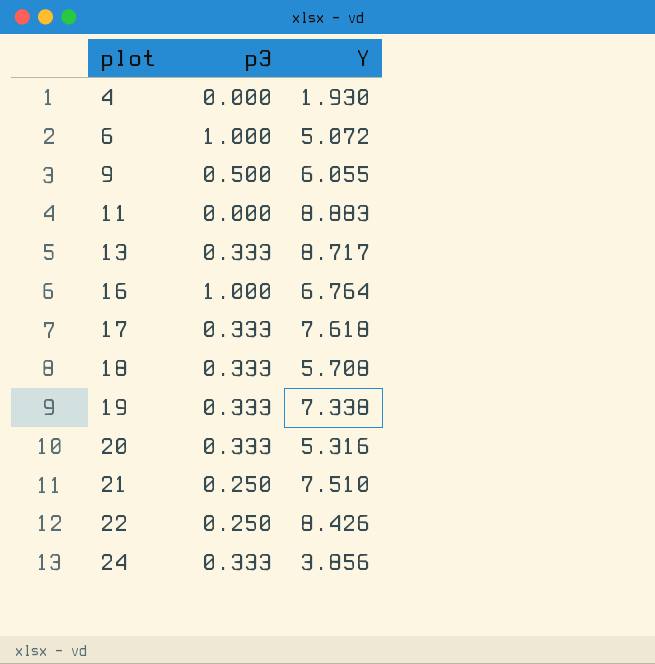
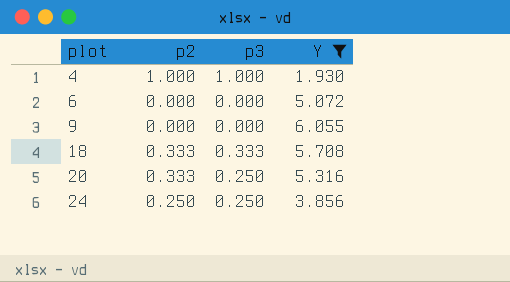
filter: none -> Y <= 6.055
column p2 | position: none -> 2
4 | p3: 0.000 -> 1.000
6 | p3: 1.000 -> 0.000
9 | p3: 0.500 -> 0.000
20 | p3: 0.333 -> 0.250
24 | p3: 0.333 -> 0.250

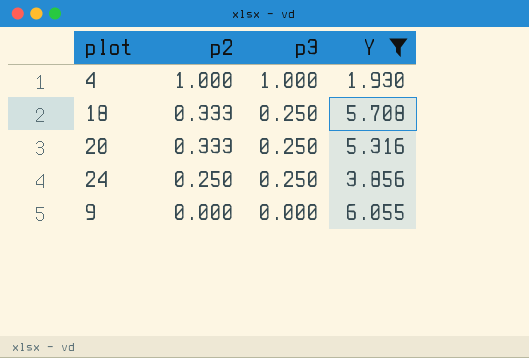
row order: plot ascending -> p2 descending
row 6: 0.000 | 0.000 | 5.072 -> none
18 | p3: 0.333 -> 0.250

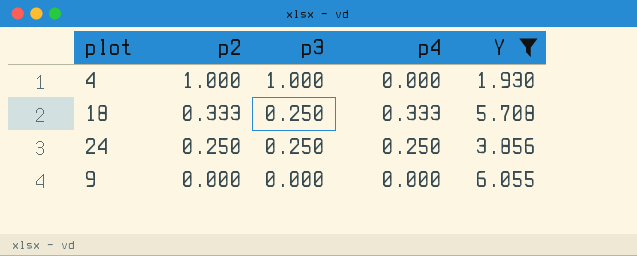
column p4 | position: none -> 4
row 20: 0.333 | 0.250 | 5.316 -> none

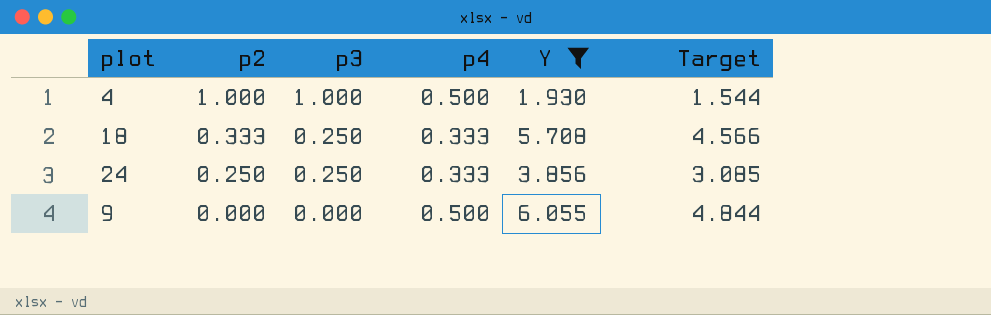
column Target | formula: none -> [Y] * 0.8
4 | p4: 0.000 -> 0.500
24 | p4: 0.250 -> 0.333
9 | p4: 0.000 -> 0.500

